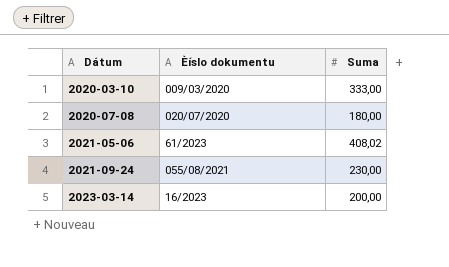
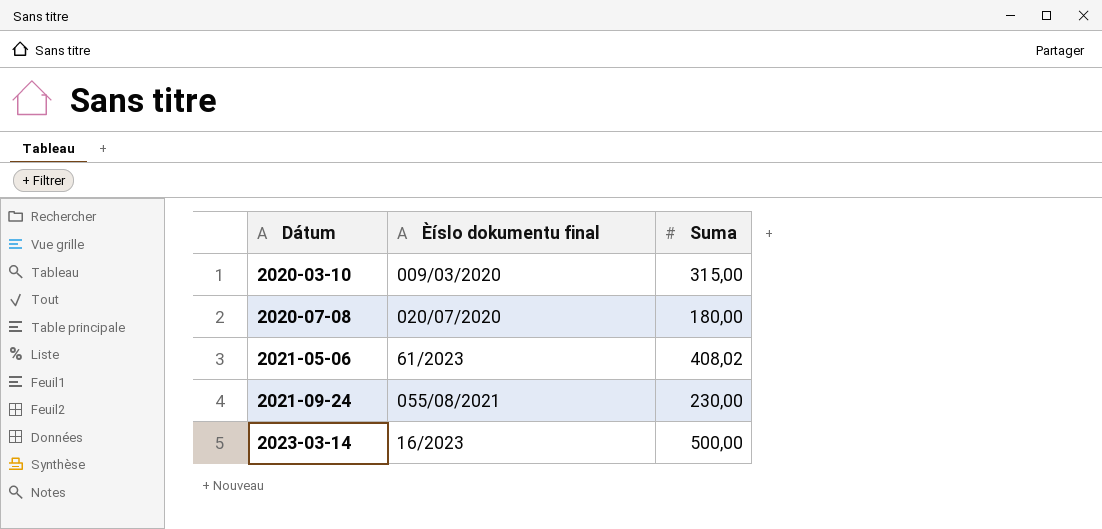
column name: Èíslo dokumentu -> Èíslo dokumentu final
2020-03-10 | Suma: 333,00 -> 315,00
2023-03-14 | Suma: 200,00 -> 500,00

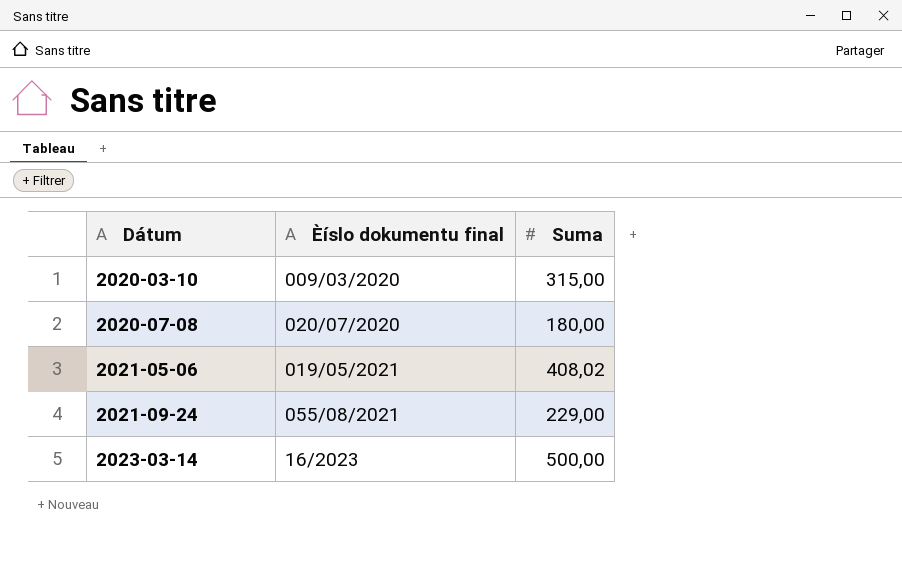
2021-05-06 | Èíslo dokumentu final: 61/2023 -> 019/05/2021
2021-09-24 | Suma: 230,00 -> 229,00

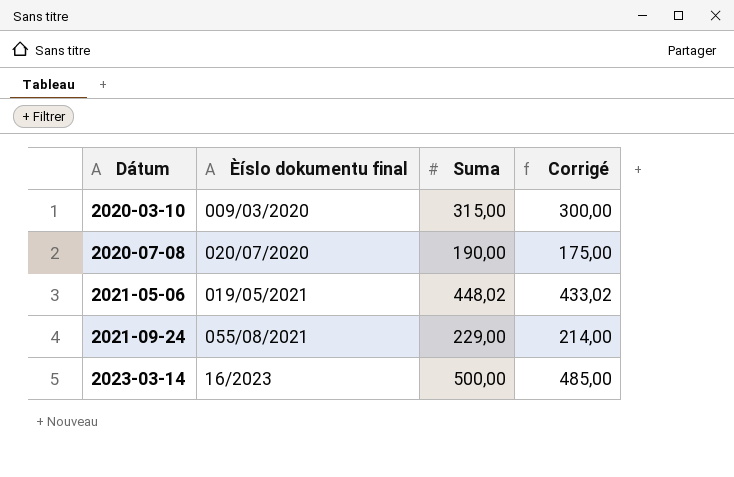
column Corrigé | formula: none -> [Suma] - 15
2020-07-08 | Suma: 180,00 -> 190,00
2021-05-06 | Suma: 408,02 -> 448,02

